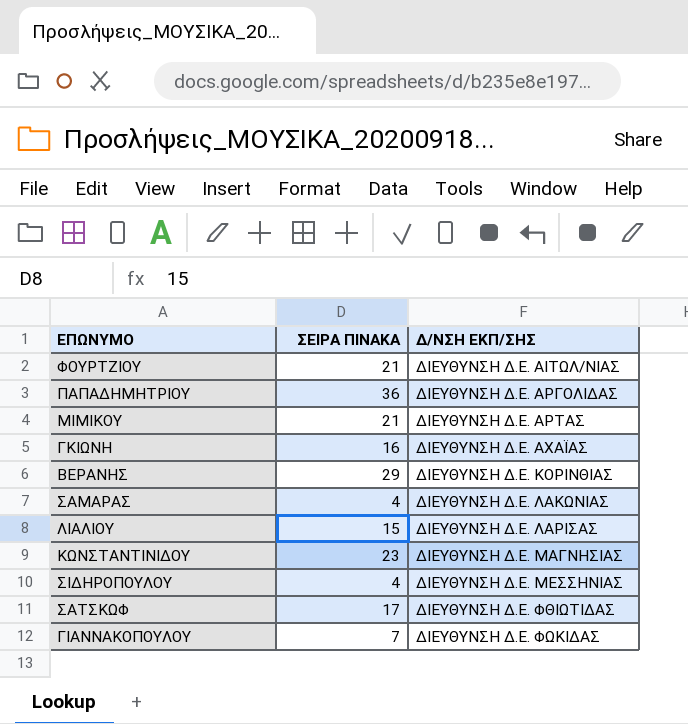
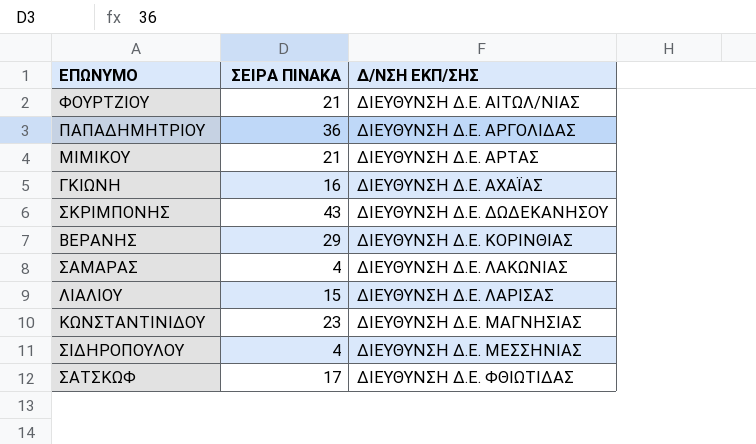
row ΓΙΑΝΝΑΚΟΠΟΥΛΟΥ: 7 | ΔΙΕΥΘΥΝΣΗ Δ.Ε. ΦΩΚΙΔΑΣ -> none
row ΣΚΡΙΜΠΟΝΗΣ: none -> 43 | ΔΙΕΥΘΥΝΣΗ Δ.Ε. ΔΩΔΕΚΑΝΗΣΟΥ

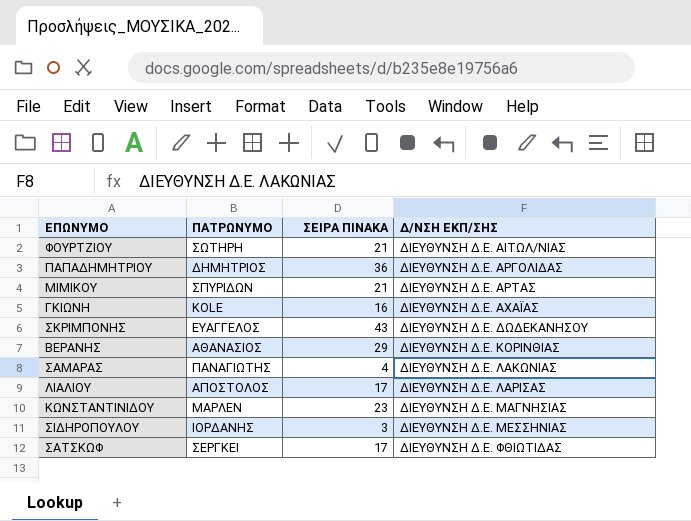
column ΠΑΤΡΩΝΥΜΟ | position: none -> 2
ΛΙΑΛΙΟΥ | ΣΕΙΡΑ ΠΙΝΑΚΑ: 15 -> 17
ΣΙΔΗΡΟΠΟΥΛΟΥ | ΣΕΙΡΑ ΠΙΝΑΚΑ: 4 -> 3

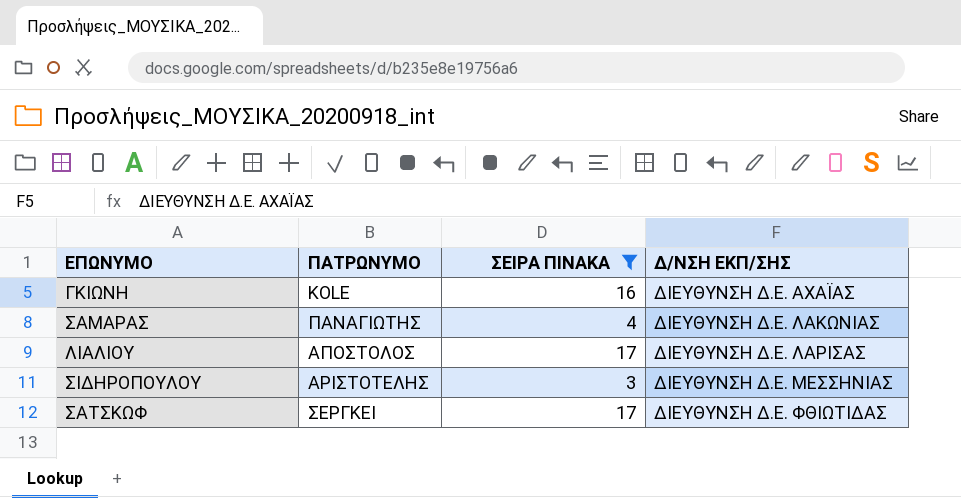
filter: none -> ΣΕΙΡΑ ΠΙΝΑΚΑ <= 17
ΣΙΔΗΡΟΠΟΥΛΟΥ | ΠΑΤΡΩΝΥΜΟ: ΙΟΡΔΑΝΗΣ -> ΑΡΙΣΤΟΤΕΛΗΣ

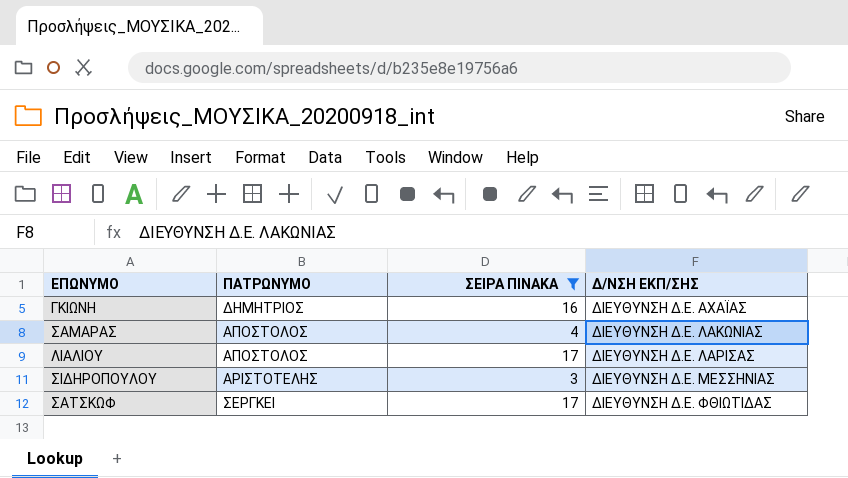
ΓΚΙΩΝΗ | ΠΑΤΡΩΝΥΜΟ: ΚΟLE -> ΔΗΜΗΤΡΙΟΣ
ΣΑΜΑΡΑΣ | ΠΑΤΡΩΝΥΜΟ: ΠΑΝΑΓΙΩΤΗΣ -> ΑΠΟΣΤΟΛΟΣ

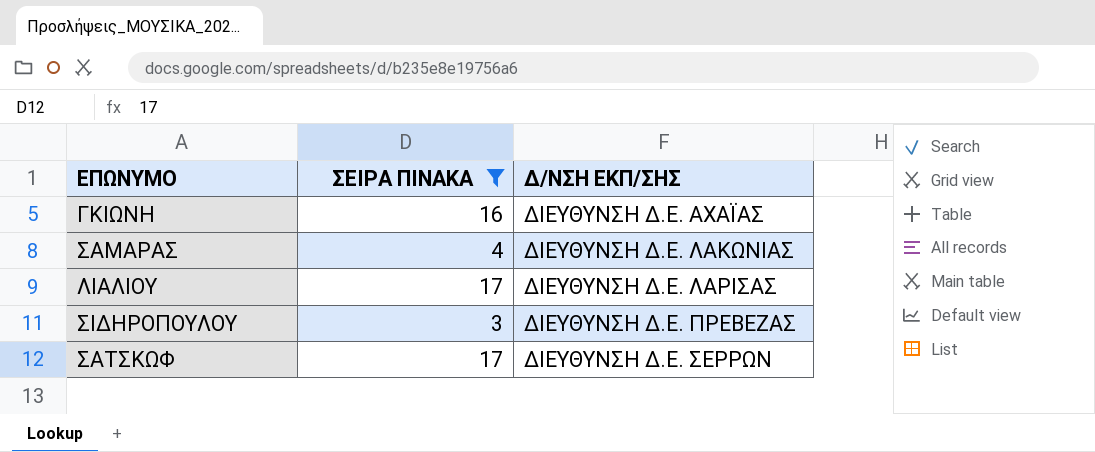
column ΠΑΤΡΩΝΥΜΟ | position: 2 -> none
ΣΙΔΗΡΟΠΟΥΛΟΥ | Δ/ΝΣΗ ΕΚΠ/ΣΗΣ: ΔΙΕΥΘΥΝΣΗ Δ.Ε. ΜΕΣΣΗΝΙΑΣ -> ΔΙΕΥΘΥΝΣΗ Δ.Ε. ΠΡΕΒΕΖΑΣ
ΣΑΤΣΚΩΦ | Δ/ΝΣΗ ΕΚΠ/ΣΗΣ: ΔΙΕΥΘΥΝΣΗ Δ.Ε. ΦΘΙΩΤΙΔΑΣ -> ΔΙΕΥΘΥΝΣΗ Δ.Ε. ΣΕΡΡΩΝ

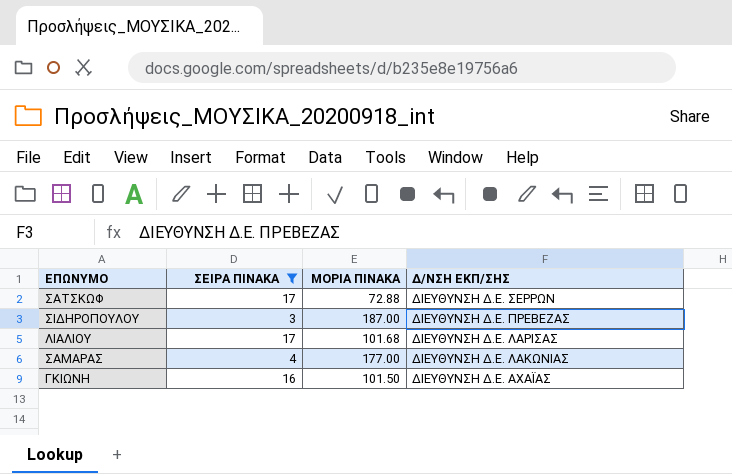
row order: Δ/ΝΣΗ ΕΚΠ/ΣΗΣ ascending -> Δ/ΝΣΗ ΕΚΠ/ΣΗΣ descending
column ΜΟΡΙΑ ΠΙΝΑΚΑ | position: none -> 3

